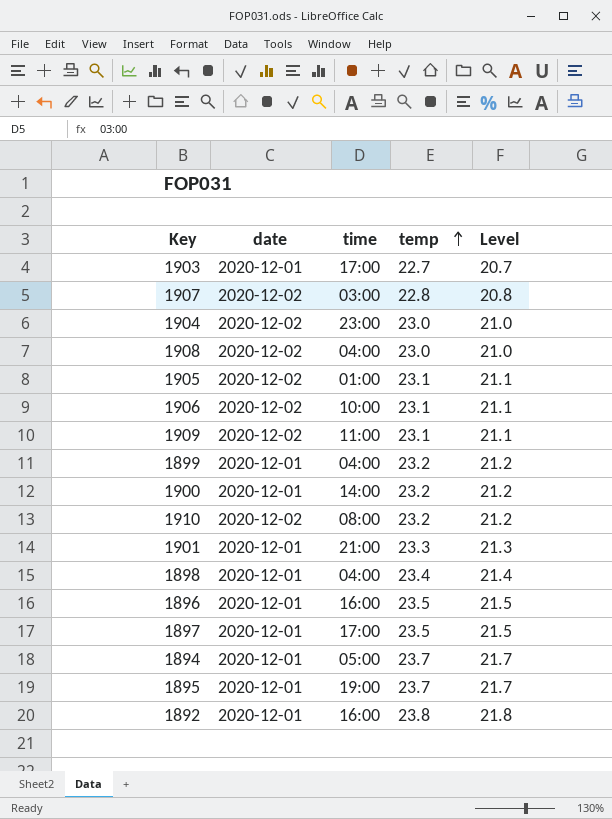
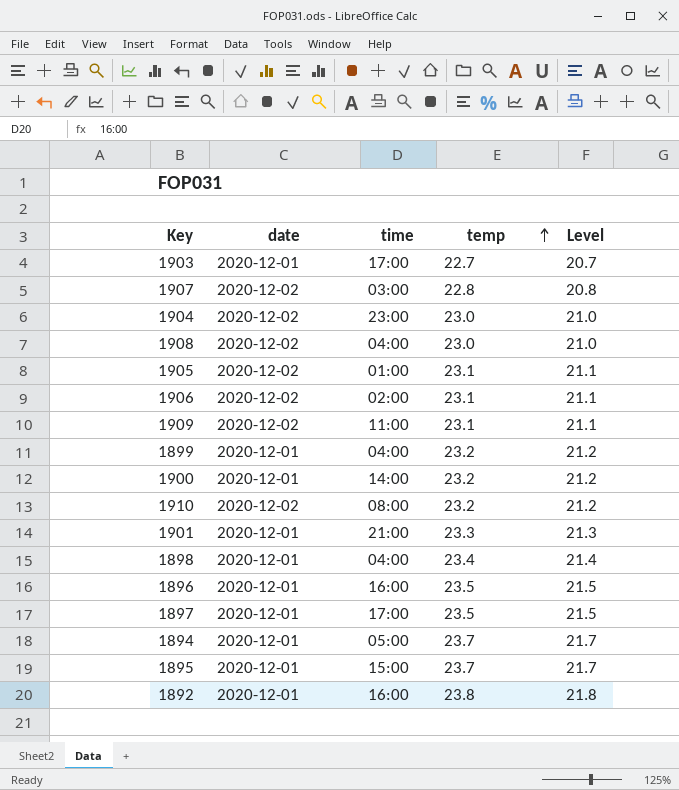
1906 | time: 10:00 -> 02:00
1895 | time: 19:00 -> 15:00

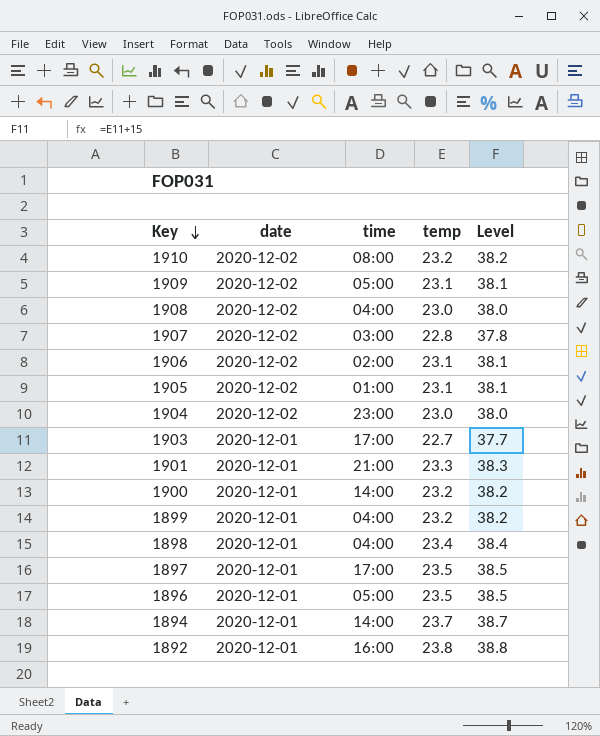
row order: temp ascending -> Key descending
column Level | formula: [temp] - 2 -> [temp] + 15
row 1895: 2020-12-01 | 15:00 | 23.7 | 21.7 -> none
1909 | time: 11:00 -> 05:00
1896 | time: 16:00 -> 05:00
1894 | time: 05:00 -> 14:00

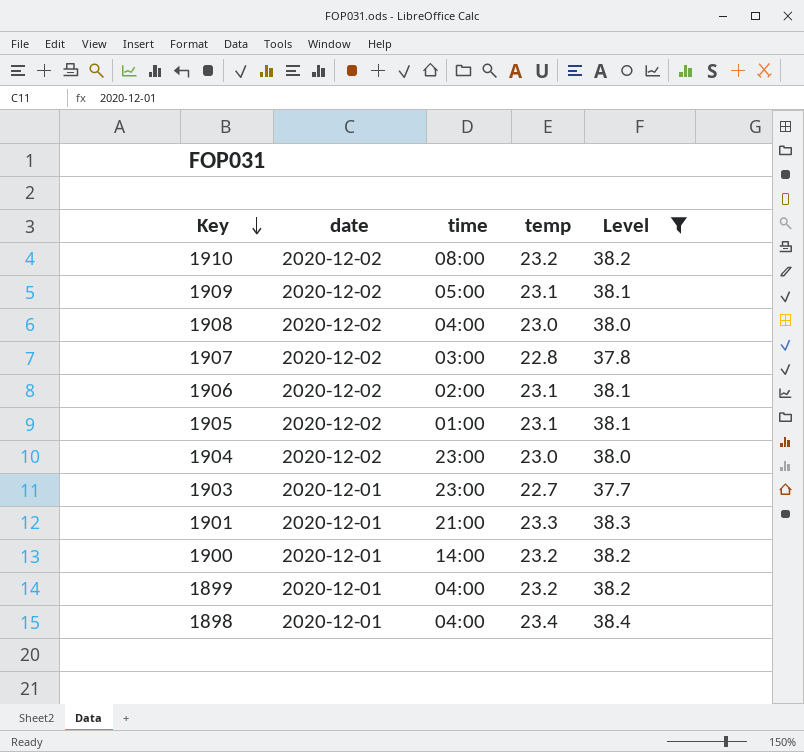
filter: none -> Level <= 38.4
1903 | time: 17:00 -> 23:00

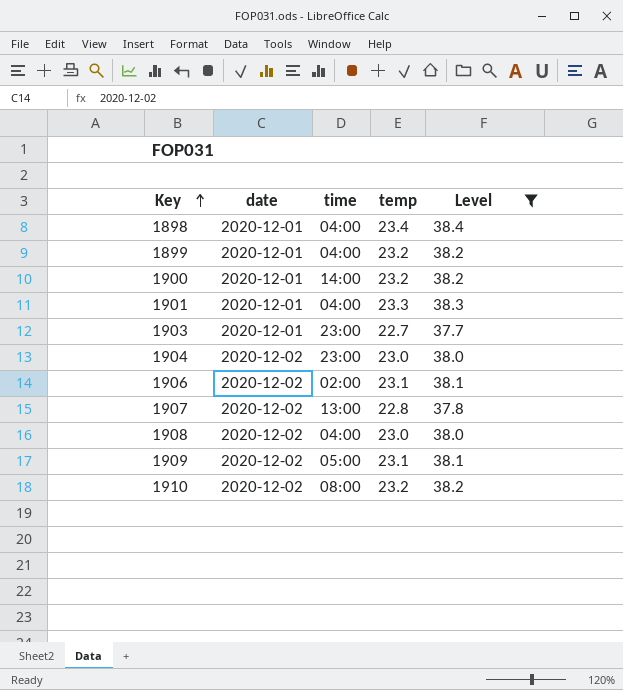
row order: Key descending -> Key ascending
row 1905: 2020-12-02 | 01:00 | 23.1 | 38.1 -> none
1901 | time: 21:00 -> 04:00
1907 | time: 03:00 -> 13:00

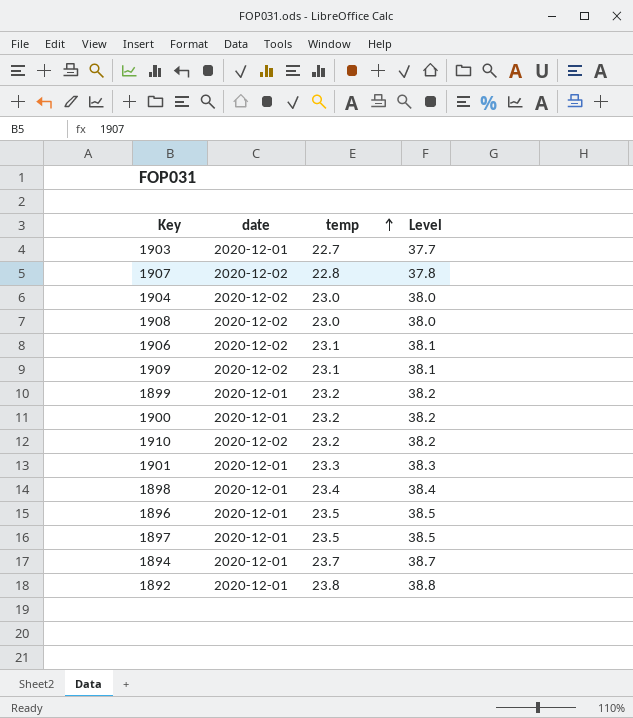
filter: Level <= 38.4 -> none
row order: Key ascending -> temp ascending
column time | position: 3 -> none

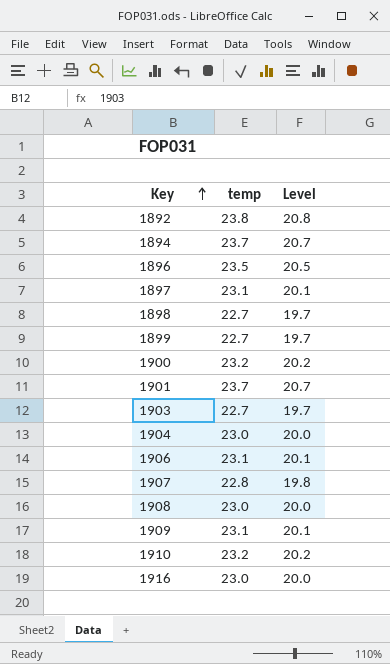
row order: temp ascending -> Key ascending
column date | position: 2 -> none
column Level | formula: [temp] + 15 -> [temp] - 3
1897 | temp: 23.5 -> 23.1
1898 | temp: 23.4 -> 22.7
1899 | temp: 23.2 -> 22.7
1901 | temp: 23.3 -> 23.7
row 1916: none -> 23.0 | 20.0

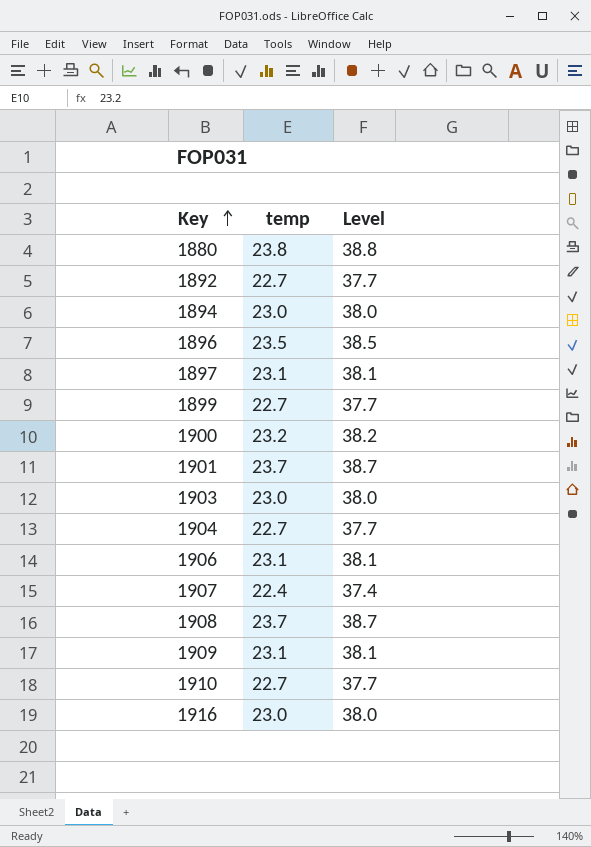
column Level | formula: [temp] - 3 -> [temp] + 15
row 1898: 22.7 | 19.7 -> none
row 1880: none -> 23.8 | 38.8
1892 | temp: 23.8 -> 22.7
1894 | temp: 23.7 -> 23.0
1903 | temp: 22.7 -> 23.0
1904 | temp: 23.0 -> 22.7
1907 | temp: 22.8 -> 22.4
1908 | temp: 23.0 -> 23.7
1910 | temp: 23.2 -> 22.7

